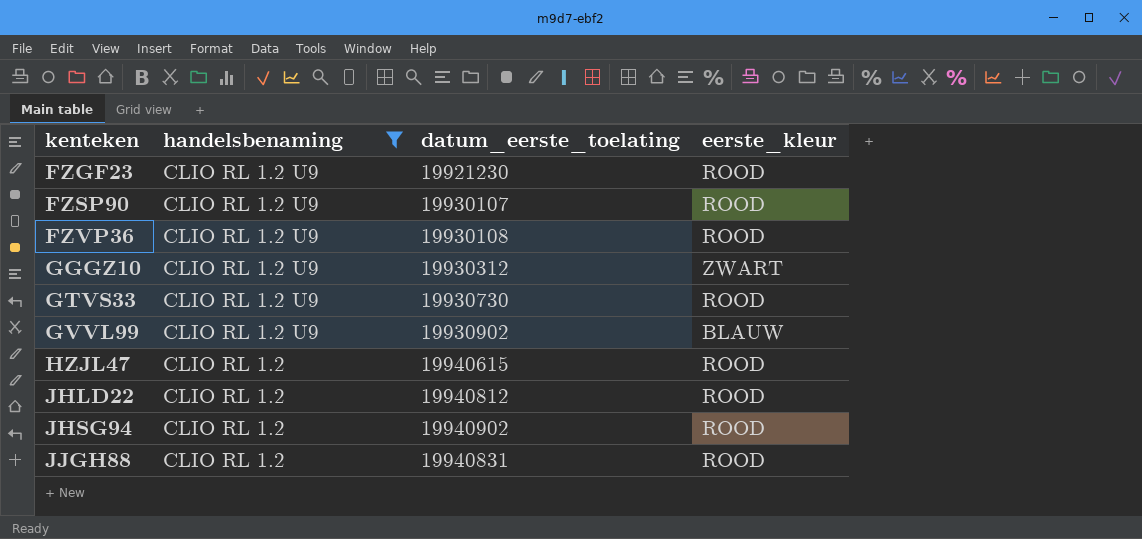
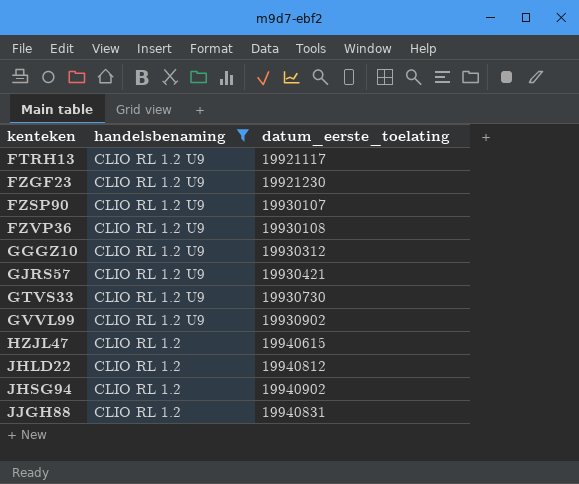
column eerste_kleur | position: 4 -> none
row FTRH13: none -> CLIO RL 1.2 U9 | 19921117
row GJRS57: none -> CLIO RL 1.2 U9 | 19930421

